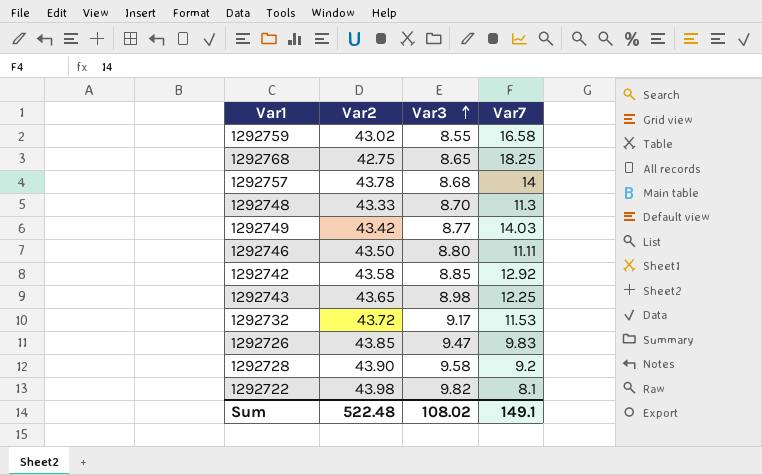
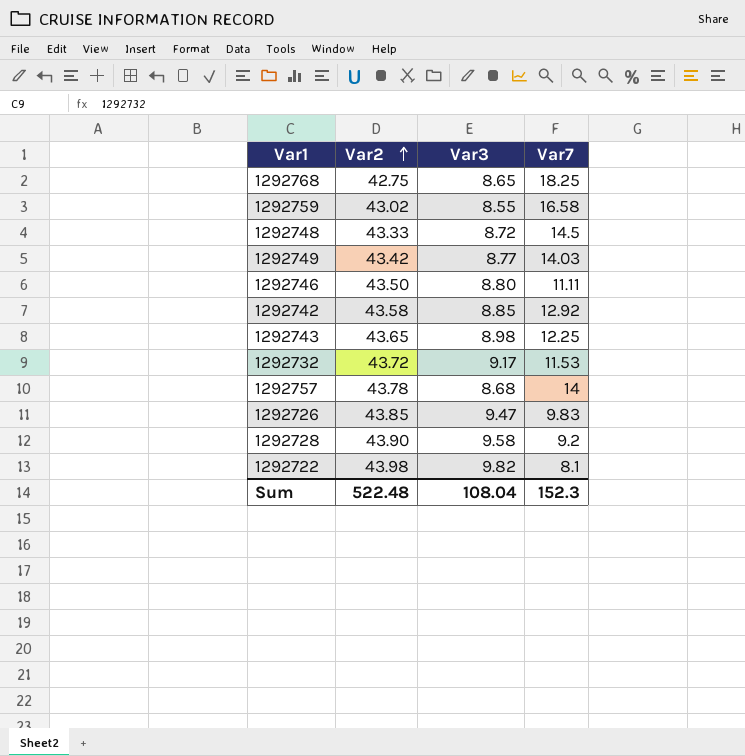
row order: Var3 ascending -> Var2 ascending
1292748 | Var3: 8.70 -> 8.72
1292748 | Var7: 11.3 -> 14.5
Sum | Var3: 108.02 -> 108.04
Sum | Var7: 149.1 -> 152.3

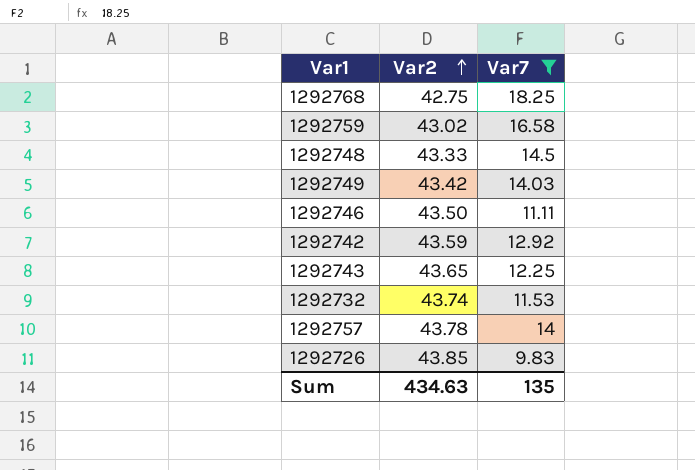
filter: none -> Var7 >= 9.83
column Var3 | position: 3 -> none
1292742 | Var2: 43.58 -> 43.59
1292732 | Var2: 43.72 -> 43.74
Sum | Var2: 522.48 -> 434.63
Sum | Var7: 152.3 -> 135

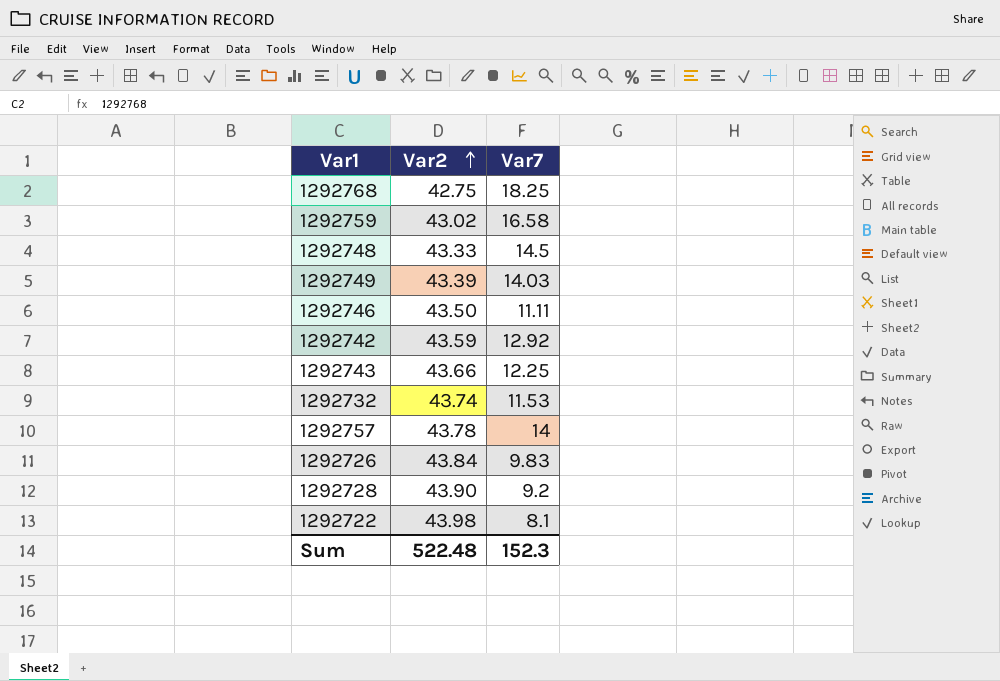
filter: Var7 >= 9.83 -> none
1292749 | Var2: 43.42 -> 43.39
1292743 | Var2: 43.65 -> 43.66
1292726 | Var2: 43.85 -> 43.84
Sum | Var2: 434.63 -> 522.48
Sum | Var7: 135 -> 152.3

